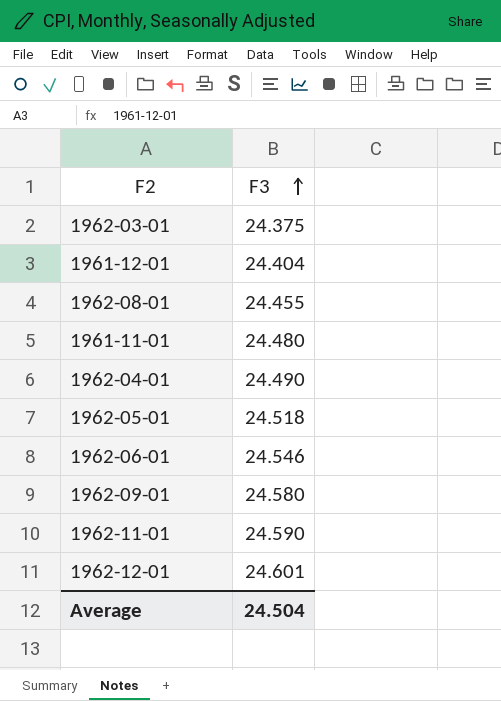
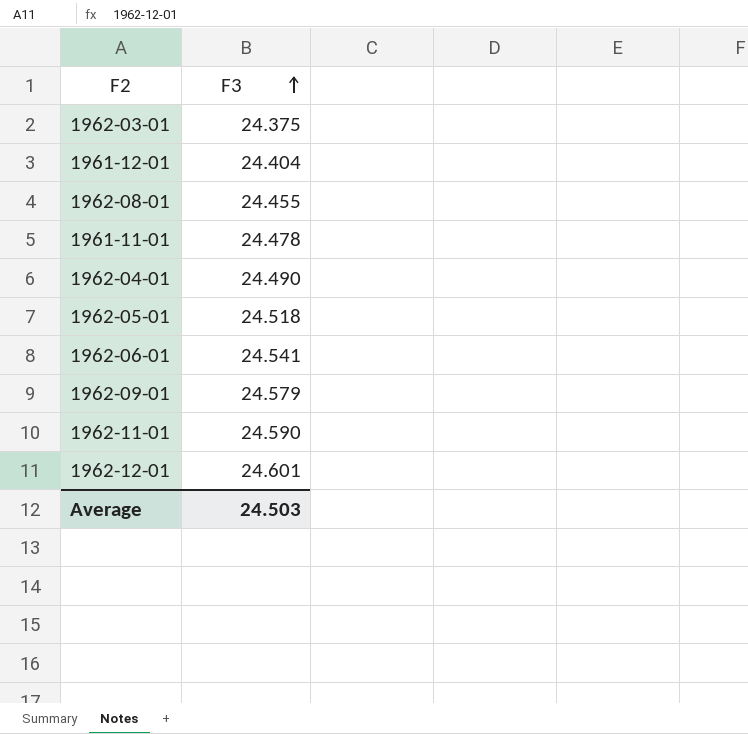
1961-11-01 | F3: 24.480 -> 24.478
1962-06-01 | F3: 24.546 -> 24.541
1962-09-01 | F3: 24.580 -> 24.579
Average | F3: 24.504 -> 24.503

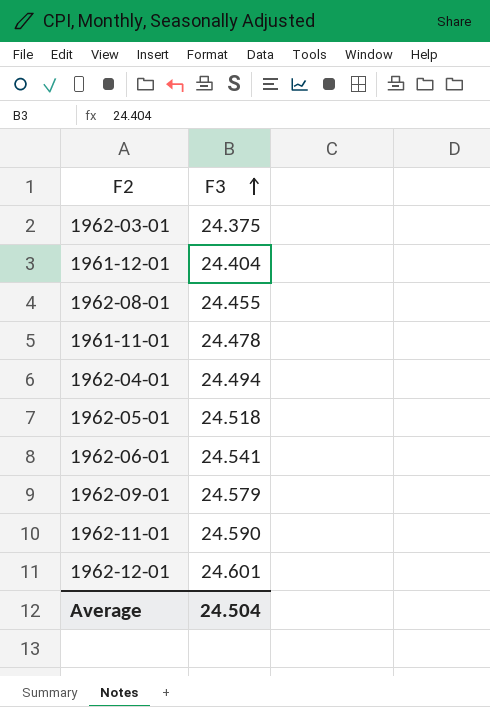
1962-04-01 | F3: 24.490 -> 24.494
Average | F3: 24.503 -> 24.504

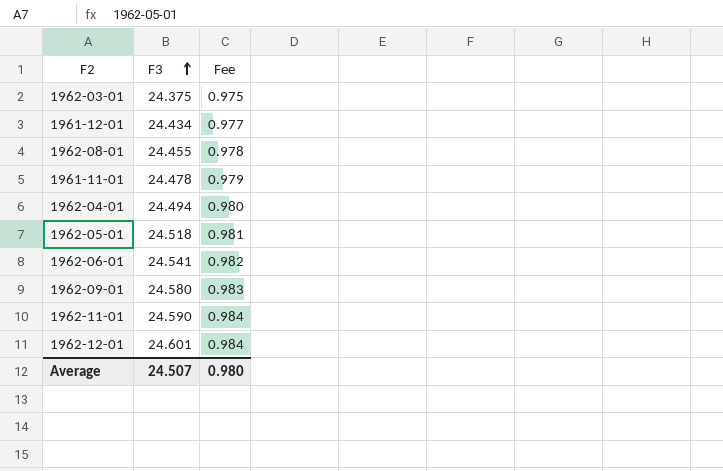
column Fee | formula: none -> [F3] * 0.04
1961-12-01 | F3: 24.404 -> 24.434
1962-09-01 | F3: 24.579 -> 24.580
Average | F3: 24.504 -> 24.507

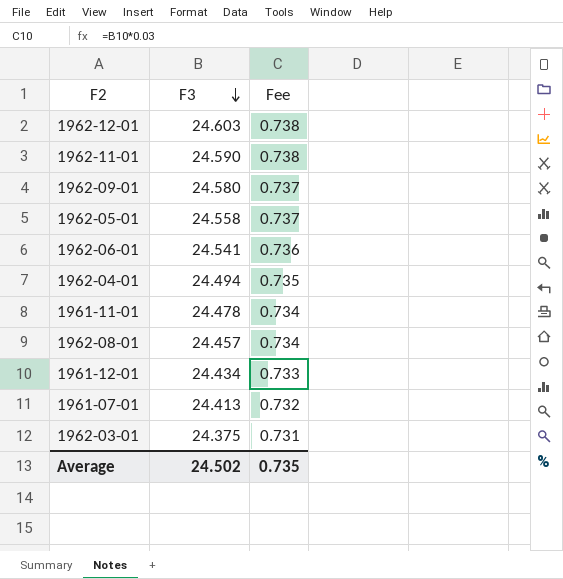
row order: F3 ascending -> F3 descending
column Fee | formula: [F3] * 0.04 -> [F3] * 0.03
1962-12-01 | F3: 24.601 -> 24.603
1962-05-01 | F3: 24.518 -> 24.558
1962-08-01 | F3: 24.455 -> 24.457
row 1961-07-01: none -> 24.413 | 0.732
Average | F3: 24.507 -> 24.502
Average | Fee: 0.980 -> 0.735

